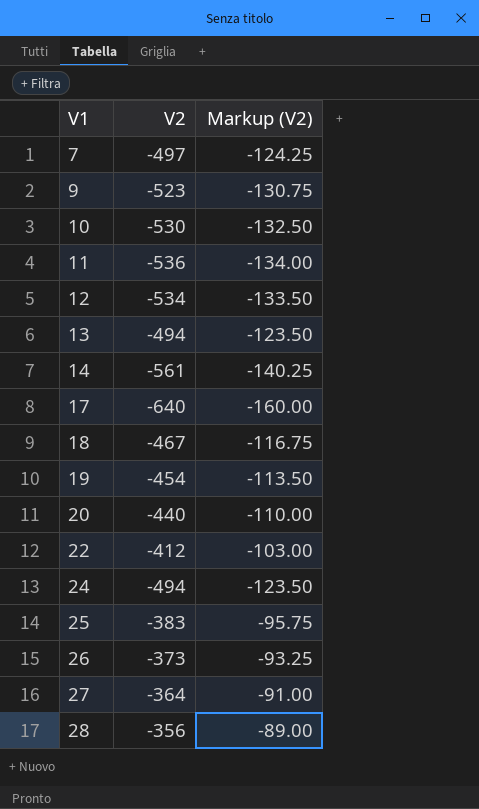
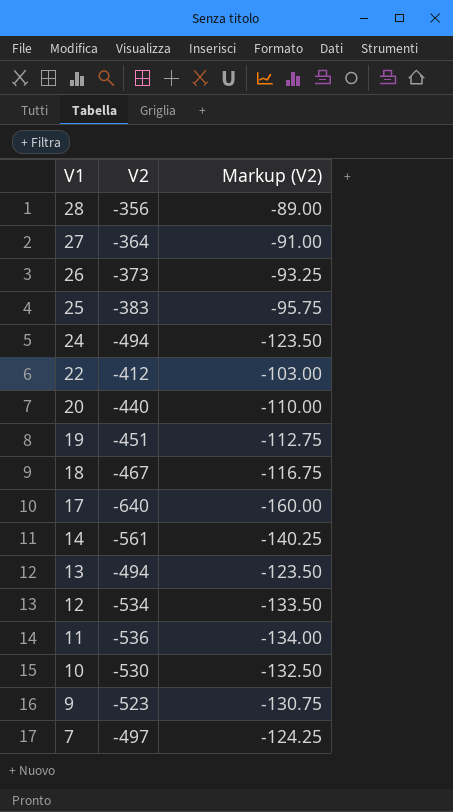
row order: V1 ascending -> V1 descending
19 | V2: -454 -> -451
19 | Markup (V2): -113.50 -> -112.75

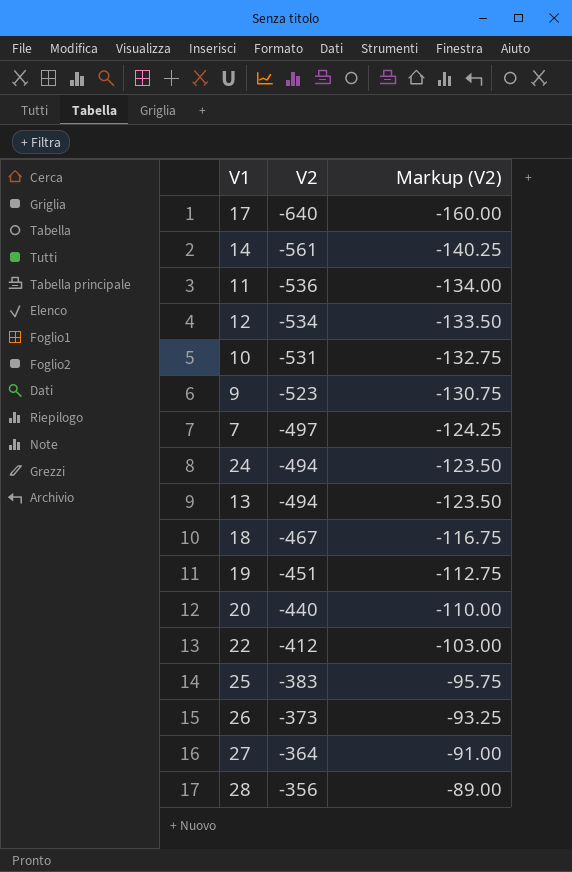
row order: V1 descending -> V2 ascending
10 | V2: -530 -> -531
10 | Markup (V2): -132.50 -> -132.75

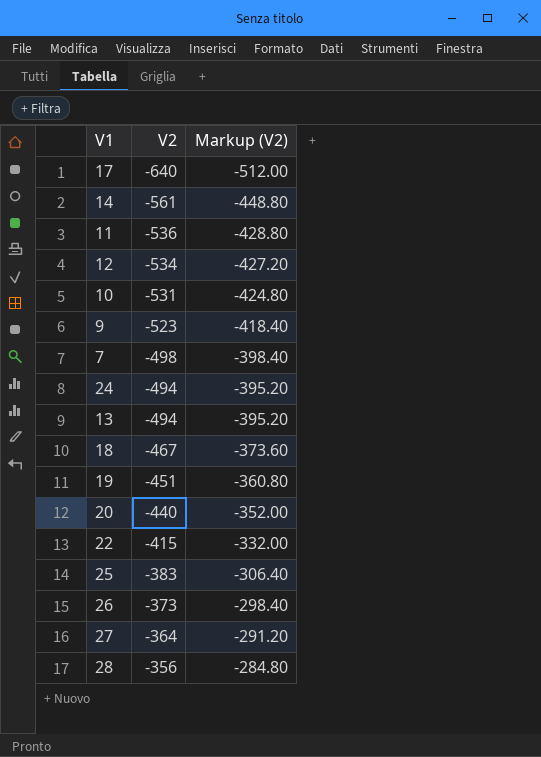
column Markup (V2) | formula: [V2] * 0.25 -> [V2] * 0.8
7 | V2: -497 -> -498
22 | V2: -412 -> -415

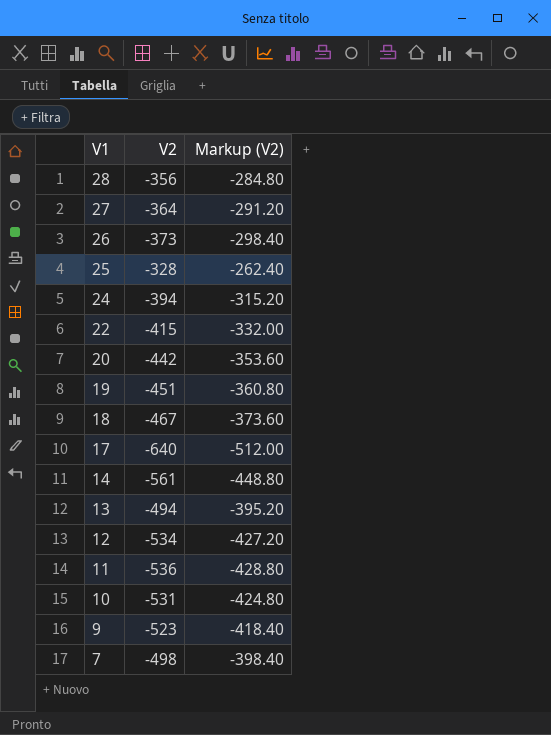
row order: V2 ascending -> V1 descending
25 | V2: -383 -> -328
25 | Markup (V2): -306.40 -> -262.40
24 | V2: -494 -> -394
24 | Markup (V2): -395.20 -> -315.20
20 | V2: -440 -> -442
20 | Markup (V2): -352.00 -> -353.60

